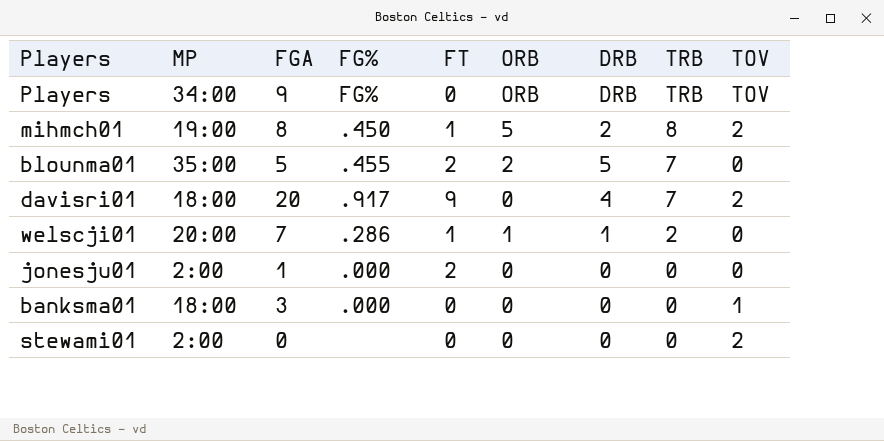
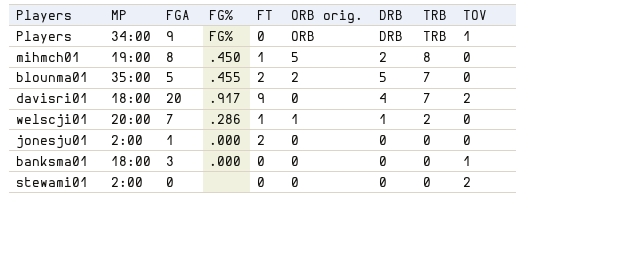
column name: ORB -> ORB orig.
Players | TOV: TOV -> 1
mihmch01 | TOV: 2 -> 0

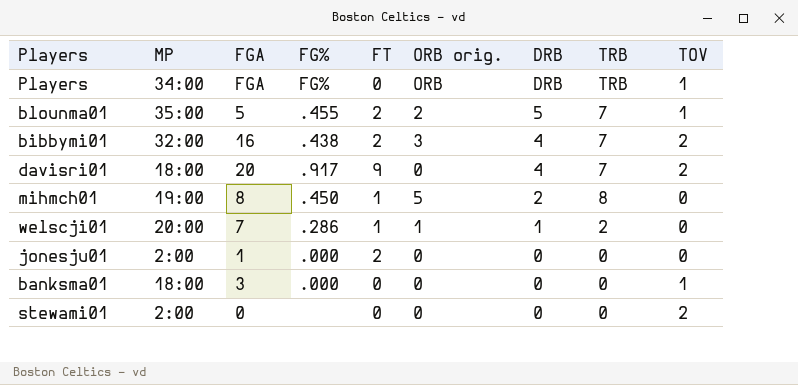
row order: TRB descending -> DRB descending
Players | FGA: 9 -> FGA
blounma01 | TOV: 0 -> 1
row bibbymi01: none -> 32:00 | 16 | .438 | 2 | 3 | 4 | 7 | 2

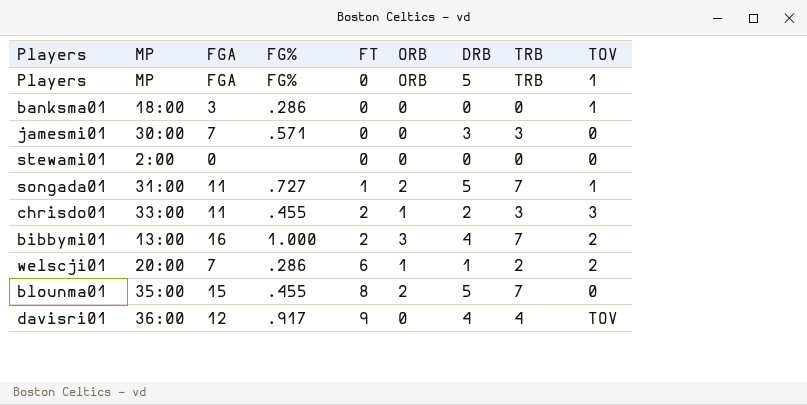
row order: DRB descending -> FT ascending
column name: ORB orig. -> ORB
row mihmch01: 19:00 | 8 | .450 | 1 | 5 | 2 | 8 | 0 -> none
row jonesju01: 2:00 | 1 | .000 | 2 | 0 | 0 | 0 | 0 -> none
Players | MP: 34:00 -> MP
Players | DRB: DRB -> 5
banksma01 | FG%: .000 -> .286
row jamesmi01: none -> 30:00 | 7 | .571 | 0 | 0 | 3 | 3 | 0
stewami01 | TOV: 2 -> 0
row songada01: none -> 31:00 | 11 | .727 | 1 | 2 | 5 | 7 | 1
row chrisdo01: none -> 33:00 | 11 | .455 | 2 | 1 | 2 | 3 | 3
bibbymi01 | MP: 32:00 -> 13:00
bibbymi01 | FG%: .438 -> 1.000
welscji01 | FT: 1 -> 6
welscji01 | TOV: 0 -> 2
blounma01 | FGA: 5 -> 15
blounma01 | FT: 2 -> 8
blounma01 | TOV: 1 -> 0
davisri01 | MP: 18:00 -> 36:00
davisri01 | FGA: 20 -> 12
davisri01 | TRB: 7 -> 4
davisri01 | TOV: 2 -> TOV

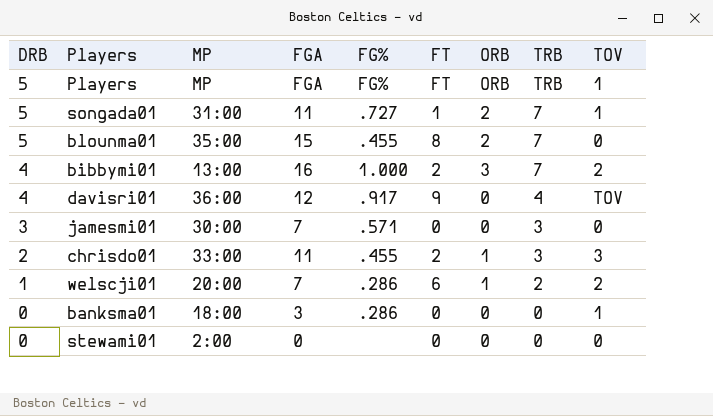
row order: FT ascending -> DRB descending
column DRB | position: 7 -> 1
Players | FT: 0 -> FT

